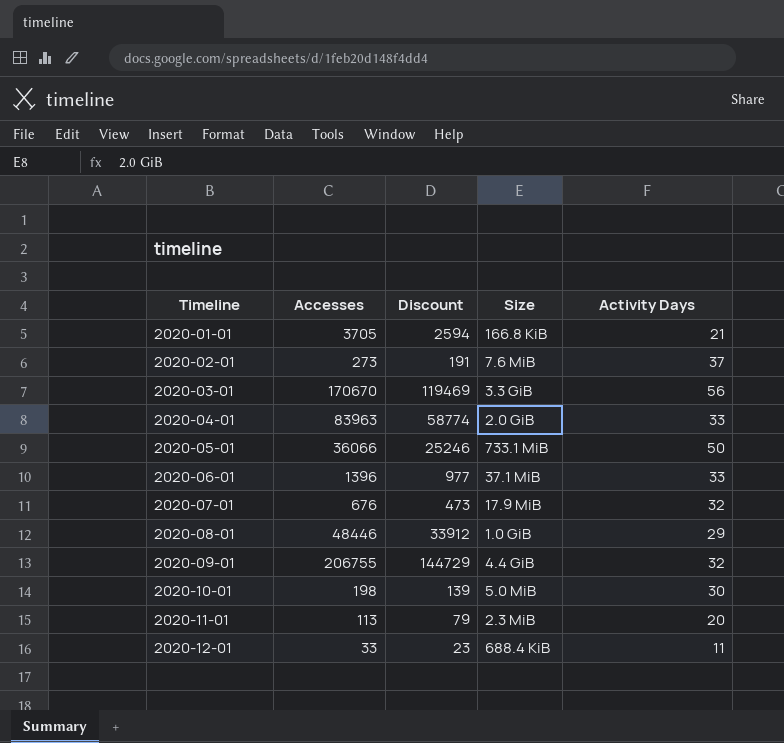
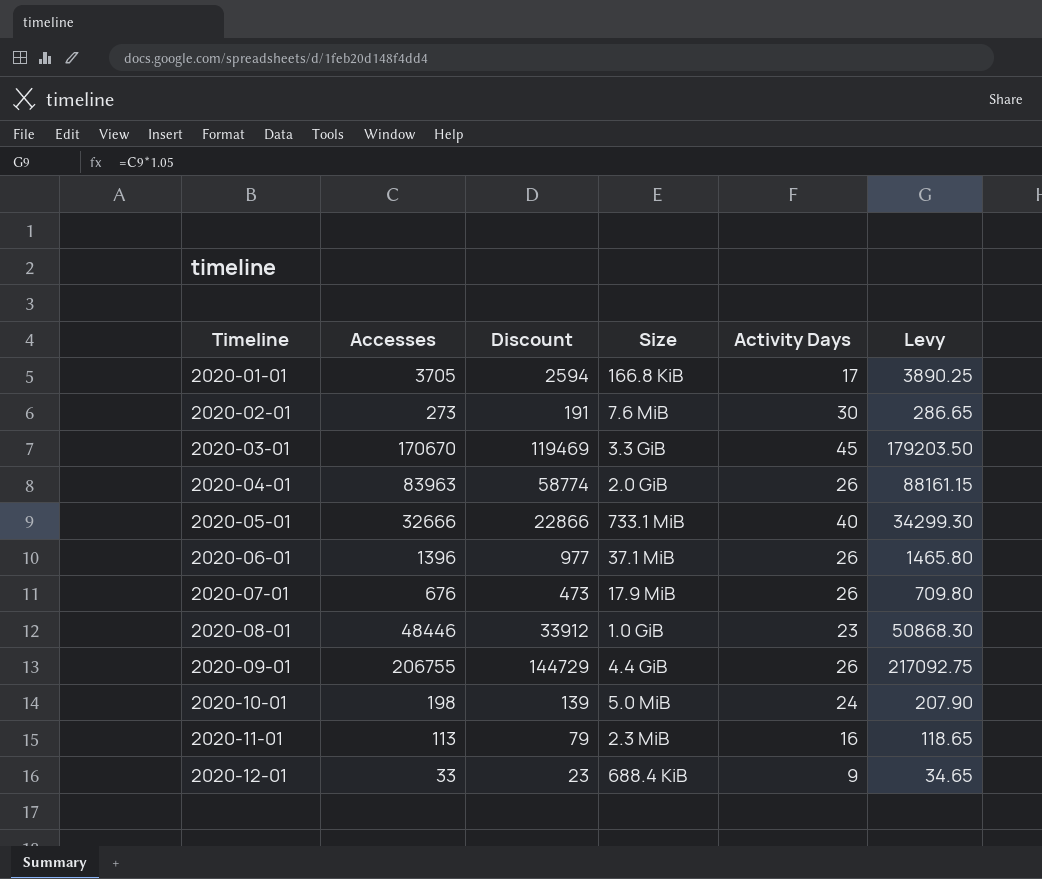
column Levy | formula: none -> [Accesses] * 1.05
2020-01-01 | Activity Days: 21 -> 17
2020-02-01 | Activity Days: 37 -> 30
2020-03-01 | Activity Days: 56 -> 45
2020-04-01 | Activity Days: 33 -> 26
2020-05-01 | Accesses: 36066 -> 32666
2020-05-01 | Discount: 25246 -> 22866
2020-05-01 | Activity Days: 50 -> 40
2020-06-01 | Activity Days: 33 -> 26
2020-07-01 | Activity Days: 32 -> 26
2020-08-01 | Activity Days: 29 -> 23
2020-09-01 | Activity Days: 32 -> 26
2020-10-01 | Activity Days: 30 -> 24
2020-11-01 | Activity Days: 20 -> 16
2020-12-01 | Activity Days: 11 -> 9

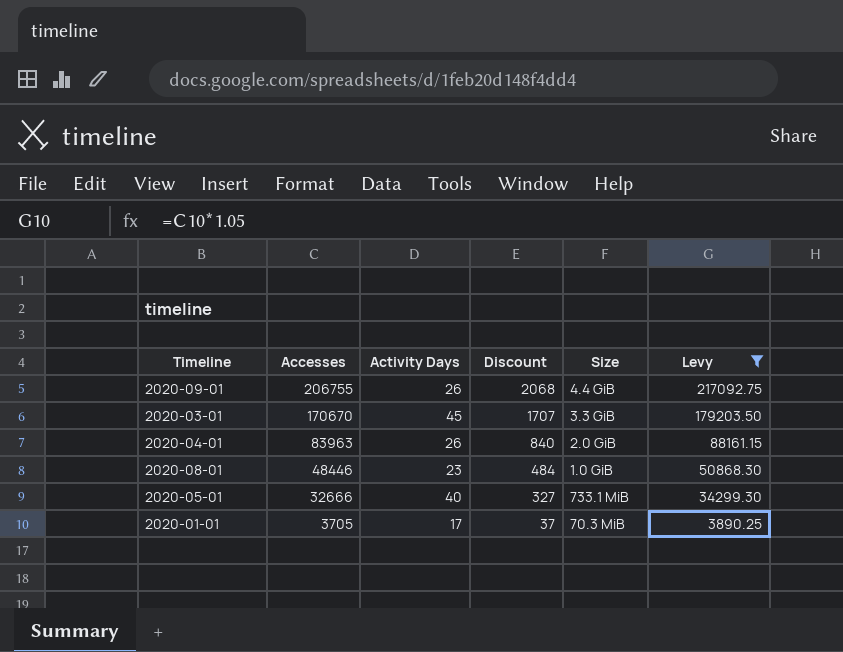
filter: none -> Levy >= 3890.25
row order: Timeline ascending -> Accesses descending
column Activity Days | position: 5 -> 3
column Discount | formula: [Accesses] * 0.7 -> [Accesses] * 0.01
2020-01-01 | Size: 166.8 KiB -> 70.3 MiB

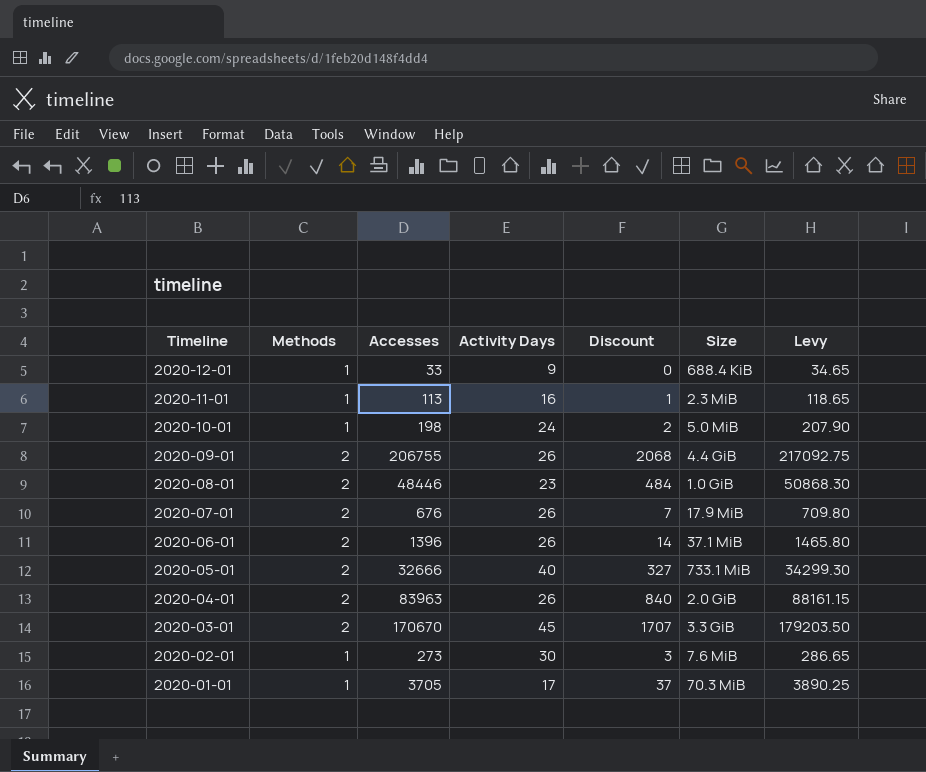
filter: Levy >= 3890.25 -> none
row order: Accesses descending -> Timeline descending
column Methods | position: none -> 2

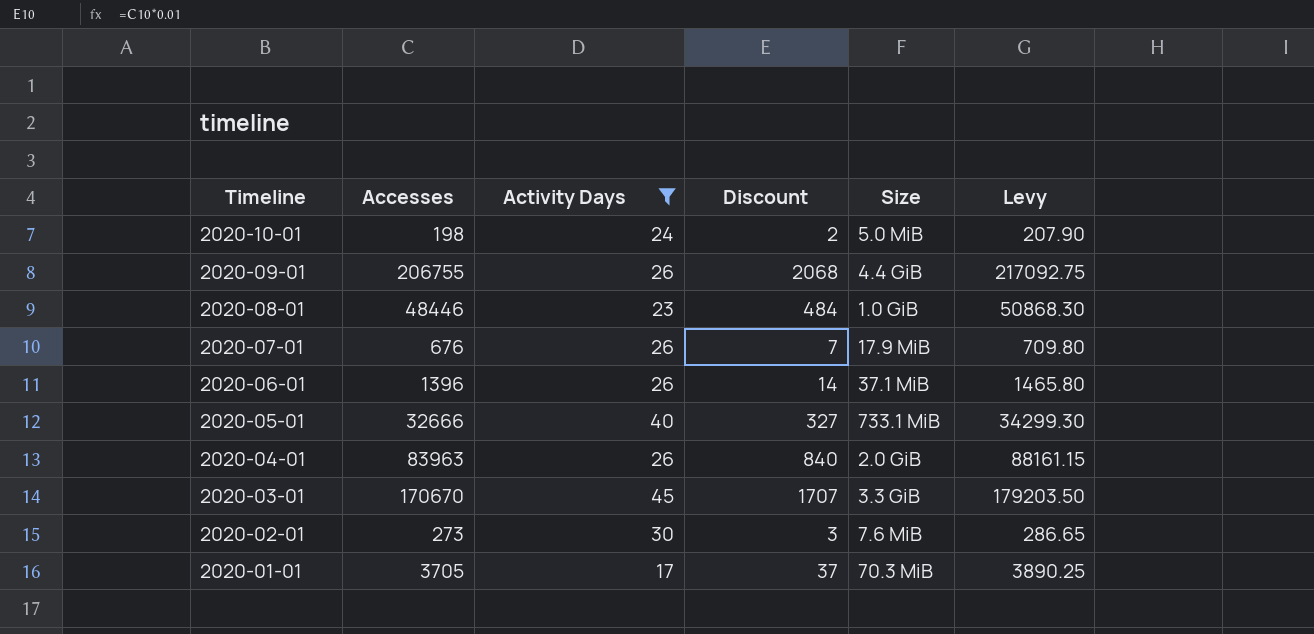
filter: none -> Activity Days >= 17
column Methods | position: 2 -> none

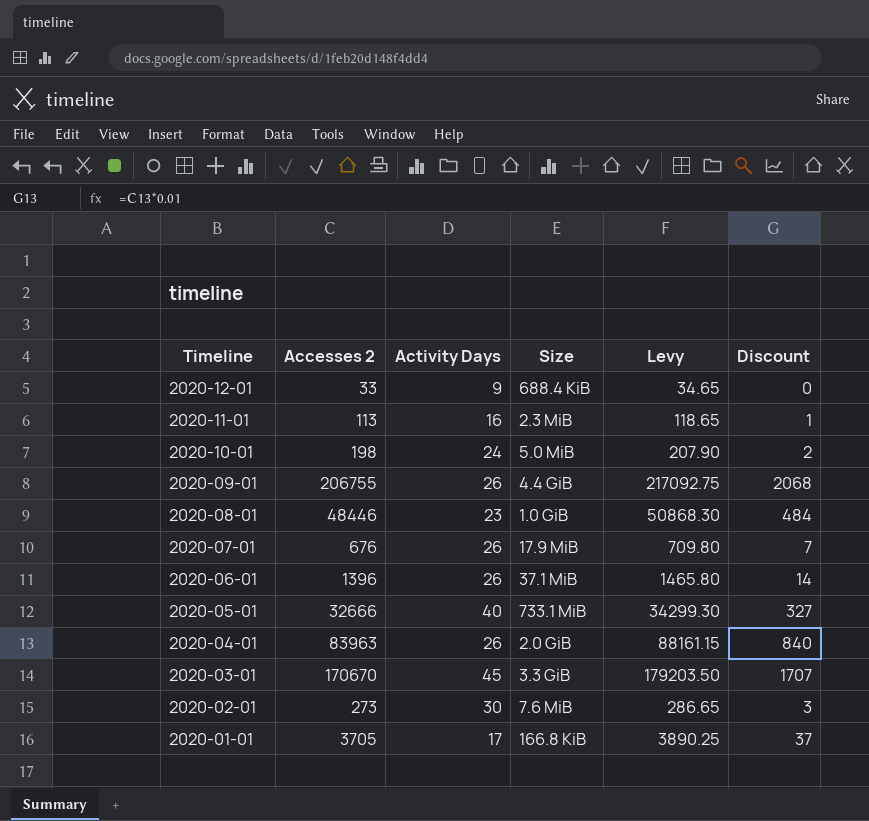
filter: Activity Days >= 17 -> none
column name: Accesses -> Accesses 2
column Discount | position: 4 -> 6
2020-01-01 | Size: 70.3 MiB -> 166.8 KiB

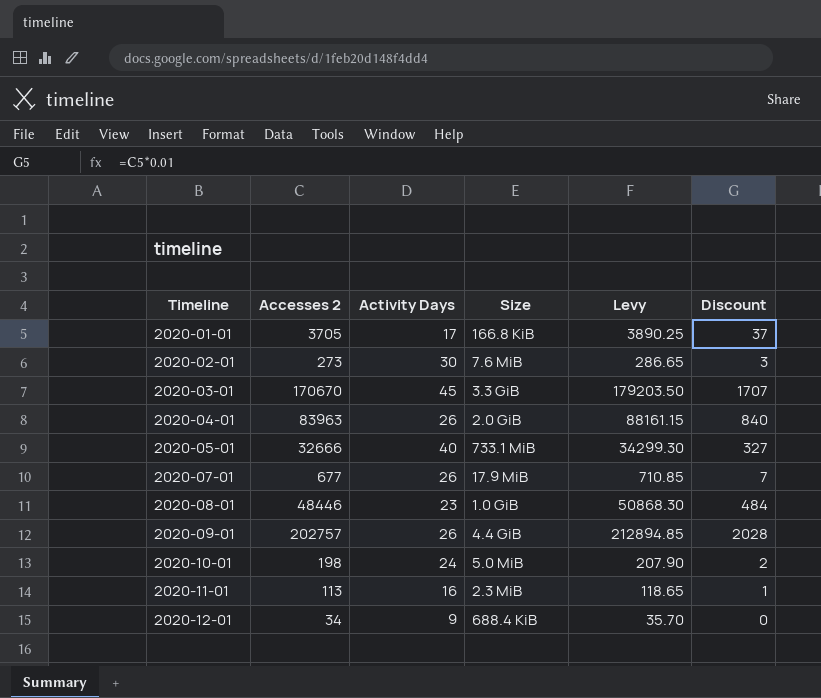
row order: Timeline descending -> Timeline ascending
row 2020-06-01: 1396 | 26 | 37.1 MiB | 1465.80 | 14 -> none
2020-07-01 | Accesses 2: 676 -> 677
2020-07-01 | Levy: 709.80 -> 710.85
2020-09-01 | Accesses 2: 206755 -> 202757
2020-09-01 | Levy: 217092.75 -> 212894.85
2020-09-01 | Discount: 2068 -> 2028
2020-12-01 | Accesses 2: 33 -> 34
2020-12-01 | Levy: 34.65 -> 35.70

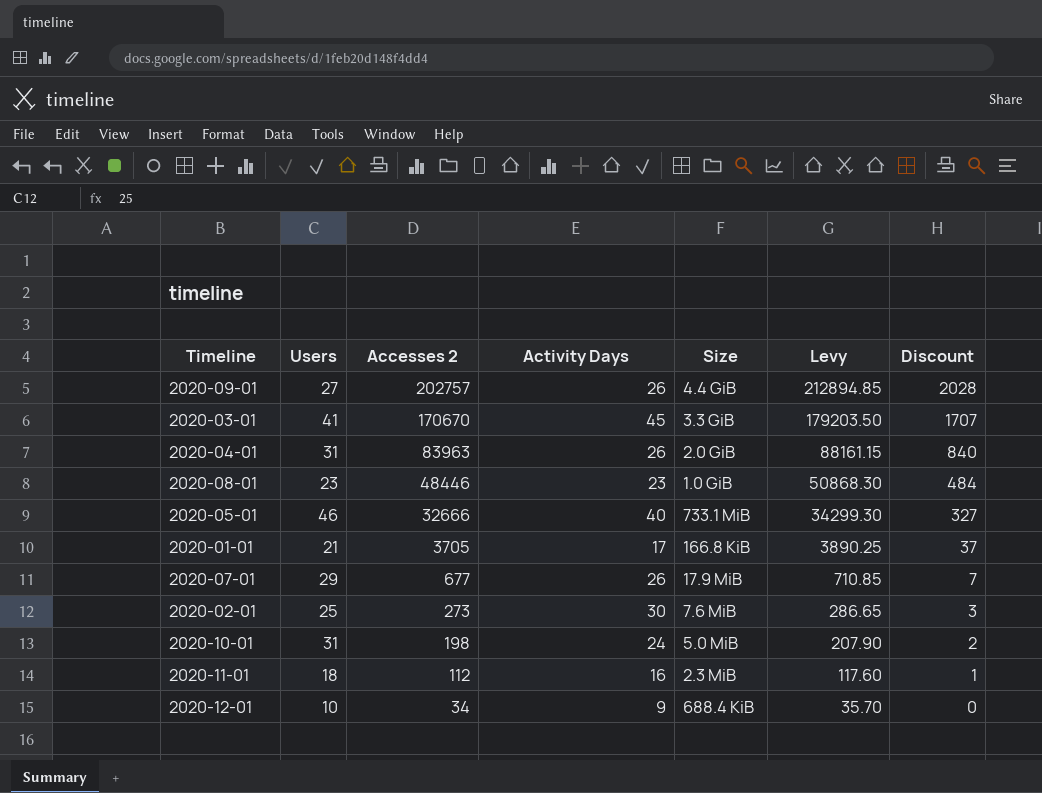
row order: Timeline ascending -> Accesses 2 descending
column Users | position: none -> 2
2020-11-01 | Accesses 2: 113 -> 112
2020-11-01 | Levy: 118.65 -> 117.60

